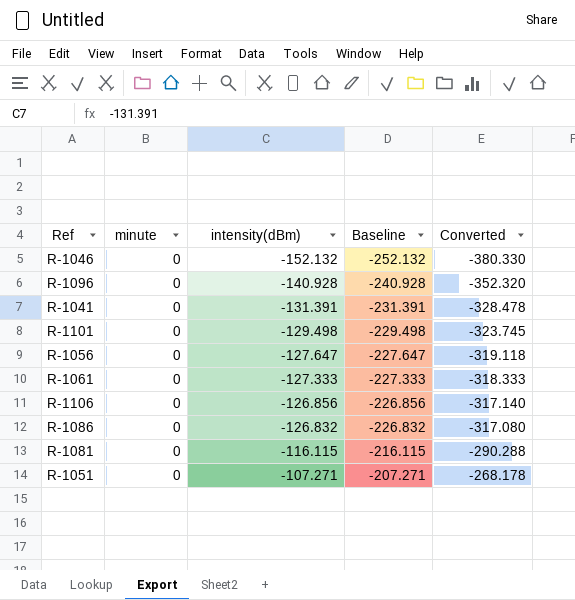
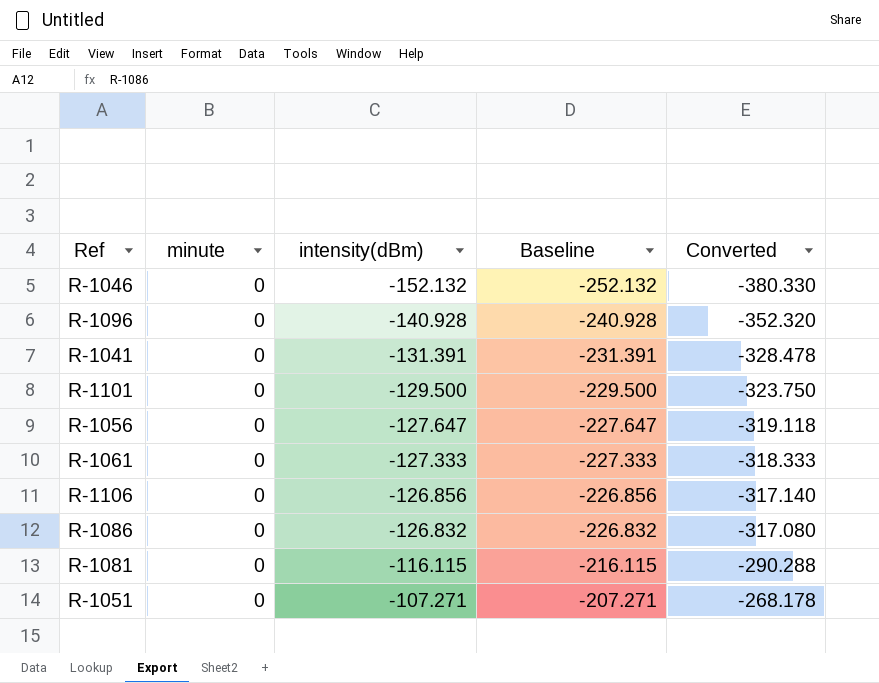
R-1101 | intensity(dBm): -129.498 -> -129.500
R-1101 | Baseline: -229.498 -> -229.500
R-1101 | Converted: -323.745 -> -323.750

